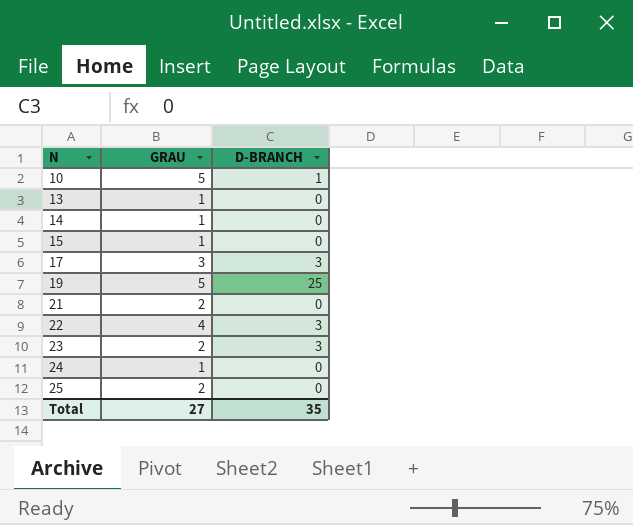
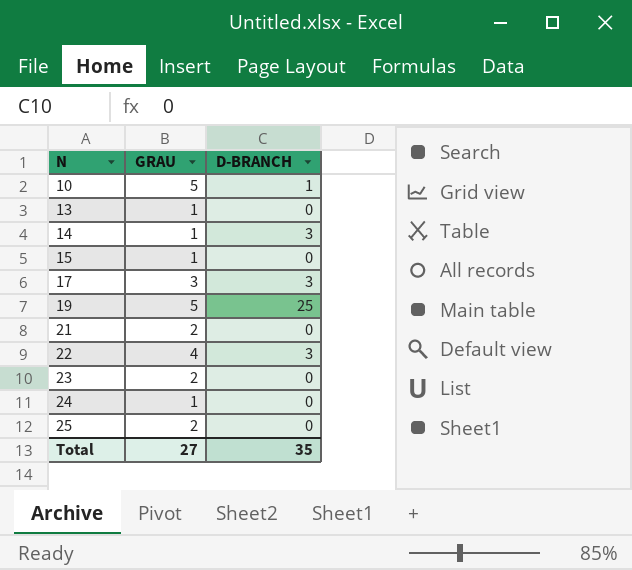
14 | D-BRANCH: 0 -> 3
23 | D-BRANCH: 3 -> 0

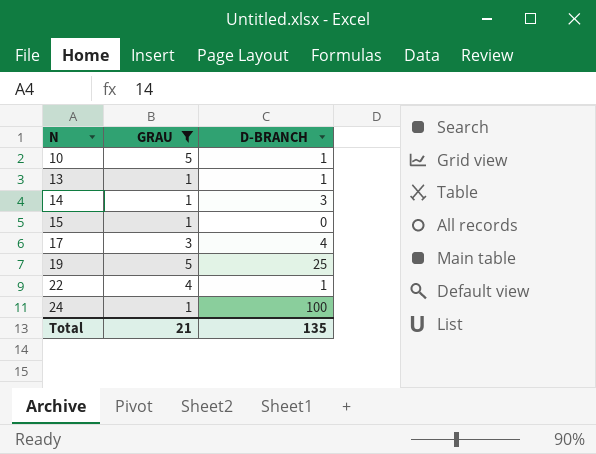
filter: none -> GRAU != 2
13 | D-BRANCH: 0 -> 1
17 | D-BRANCH: 3 -> 4
22 | D-BRANCH: 3 -> 1
24 | D-BRANCH: 0 -> 100
Total | GRAU: 27 -> 21
Total | D-BRANCH: 35 -> 135

